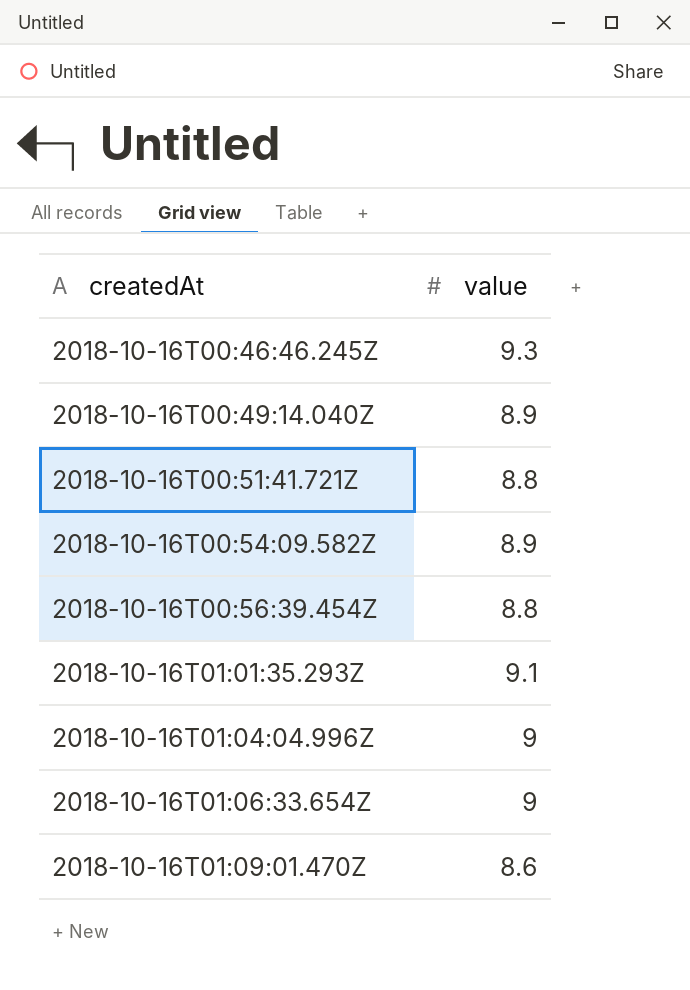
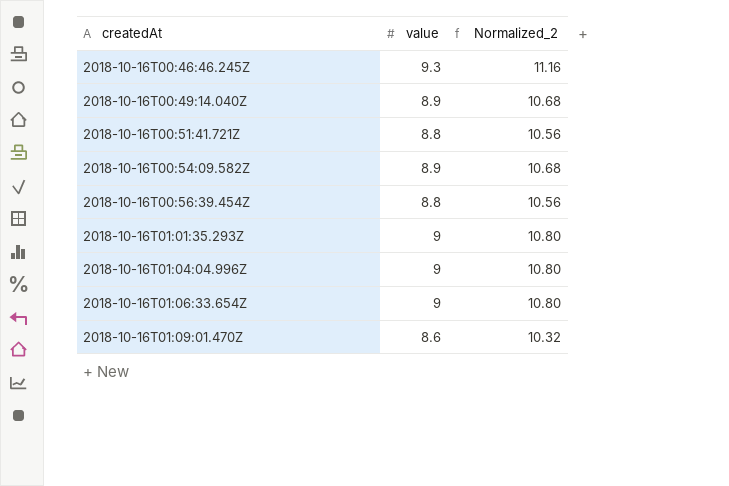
column Normalized_2 | formula: none -> [value] * 1.2
2018-10-16T01:01:35.293Z | value: 9.1 -> 9

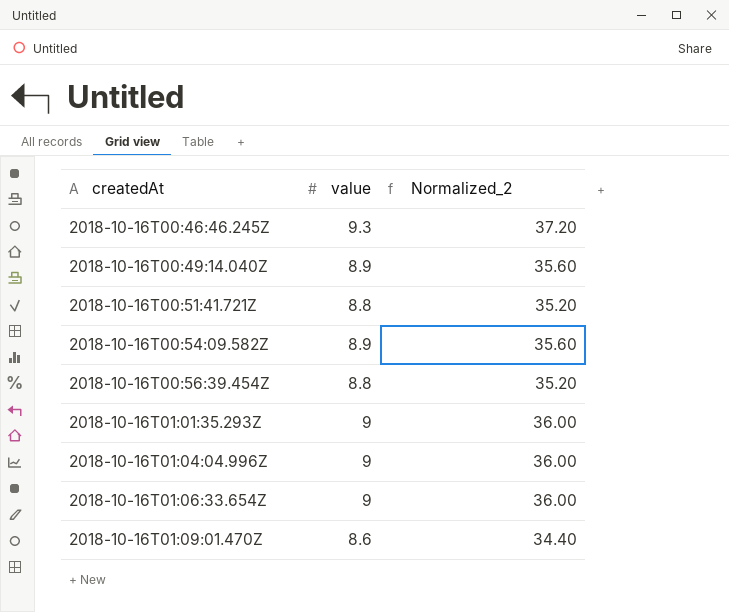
column Normalized_2 | formula: [value] * 1.2 -> [value] * 4

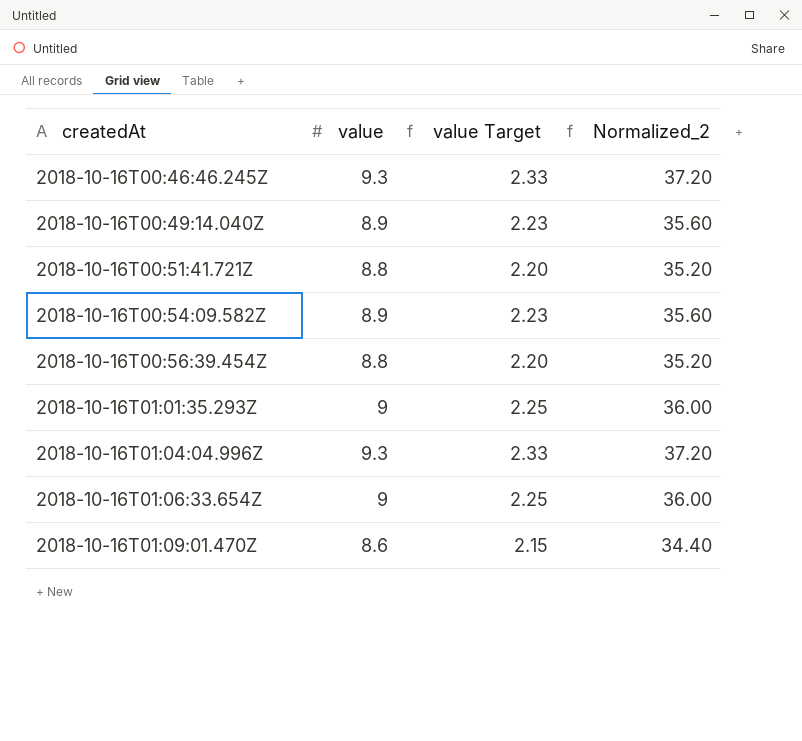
column value Target | formula: none -> [value] * 0.25
2018-10-16T01:04:04.996Z | value: 9 -> 9.3
2018-10-16T01:04:04.996Z | Normalized_2: 36.00 -> 37.20

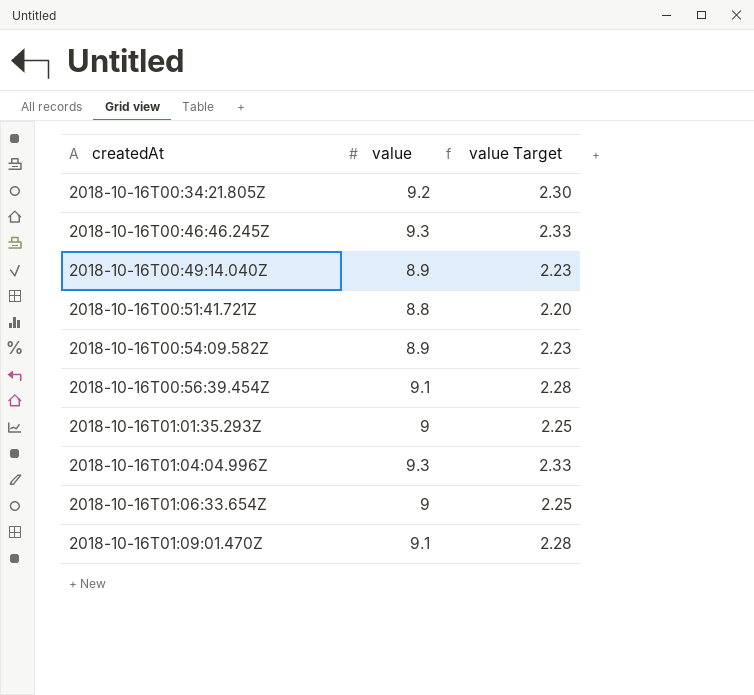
column Normalized_2 | formula: [value] * 4 -> none
row 2018-10-16T00:34:21.805Z: none -> 9.2 | 2.30
2018-10-16T00:56:39.454Z | value: 8.8 -> 9.1
2018-10-16T00:56:39.454Z | value Target: 2.20 -> 2.28
2018-10-16T01:09:01.470Z | value: 8.6 -> 9.1
2018-10-16T01:09:01.470Z | value Target: 2.15 -> 2.28

